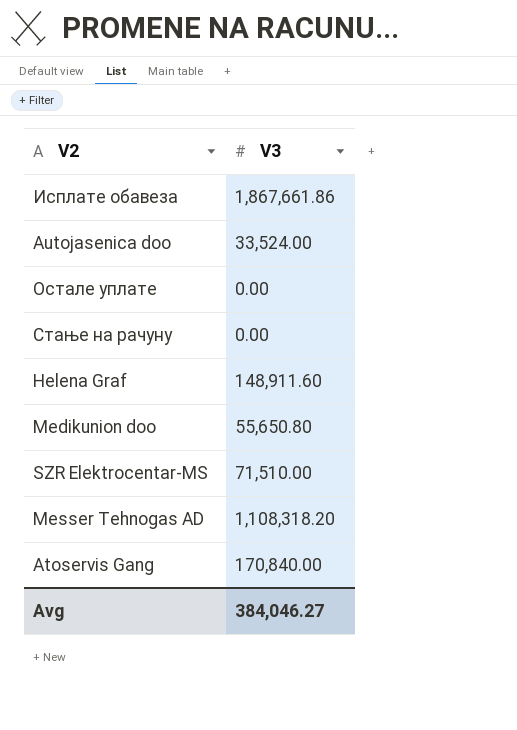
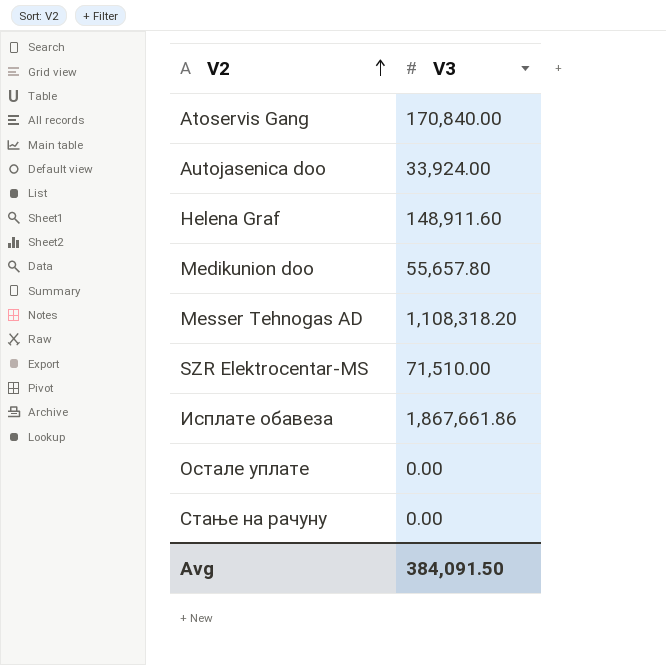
row order: none -> V2 ascending
Autojasenica doo | V3: 33,524.00 -> 33,924.00
Medikunion doo | V3: 55,650.80 -> 55,657.80
Avg | V3: 384,046.27 -> 384,091.50

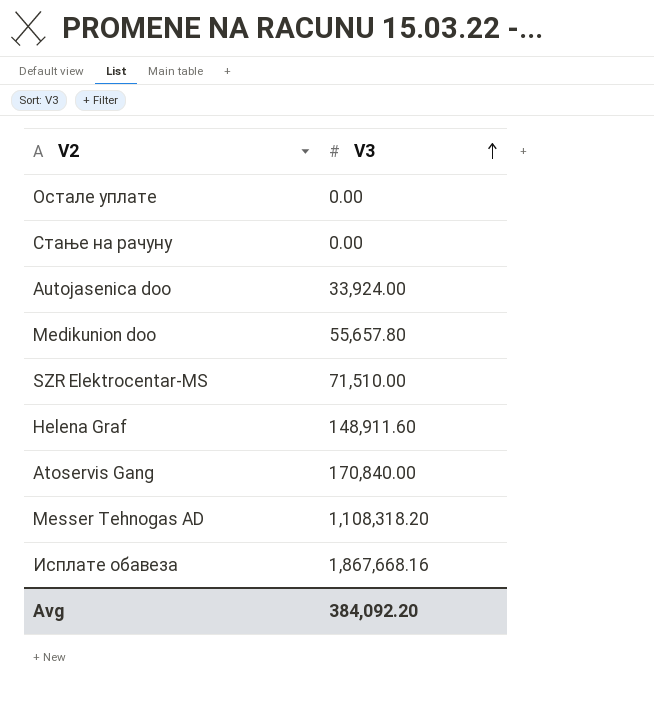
row order: V2 ascending -> V3 ascending
Исплате обавеза | V3: 1,867,661.86 -> 1,867,668.16
Avg | V3: 384,091.50 -> 384,092.20

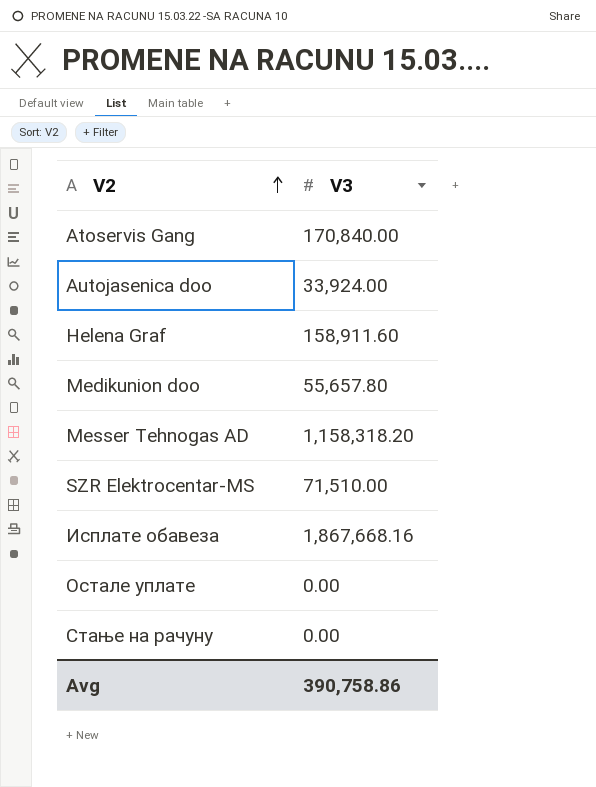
row order: V3 ascending -> V2 ascending
Helena Graf | V3: 148,911.60 -> 158,911.60
Messer Tehnogas AD | V3: 1,108,318.20 -> 1,158,318.20
Avg | V3: 384,092.20 -> 390,758.86

